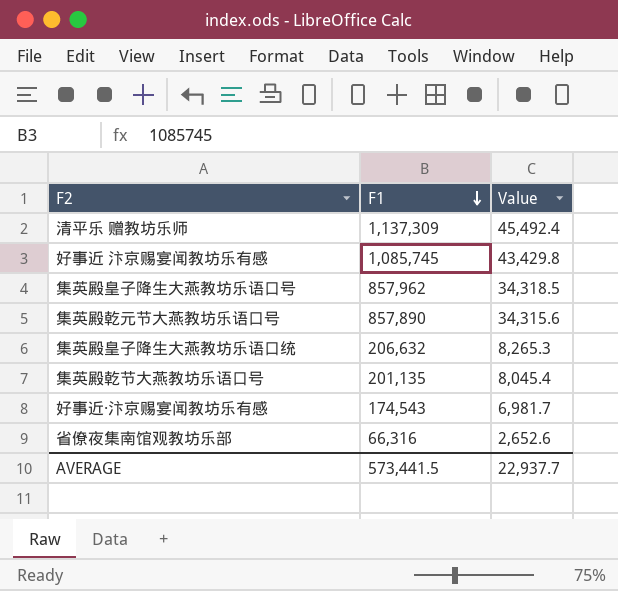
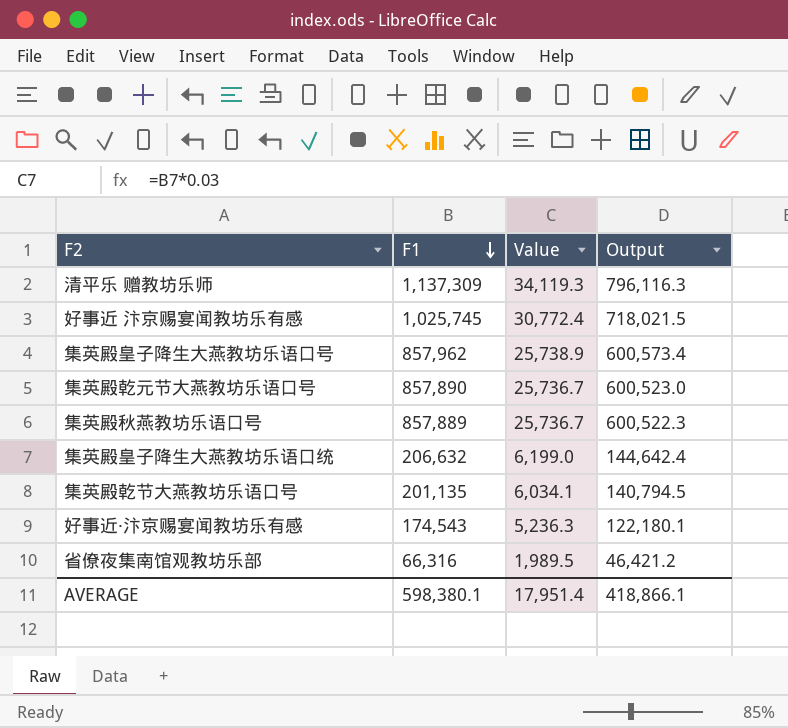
column Value | formula: [F1] * 0.04 -> [F1] * 0.03
column Output | formula: none -> [F1] * 0.7
好事近 汴京赐宴闻教坊乐有感 | F1: 1,085,745 -> 1,025,745
row 集英殿秋燕教坊乐语口号: none -> 857,889 | 25,736.7 | 600,522.3
AVERAGE | F1: 573,441.5 -> 598,380.1
AVERAGE | Value: 22,937.7 -> 17,951.4

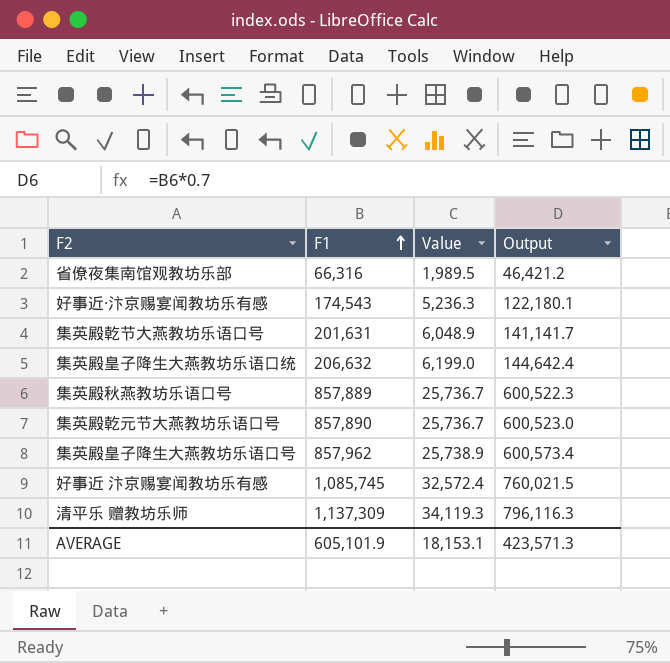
row order: F1 descending -> F1 ascending
集英殿乾节大燕教坊乐语口号 | F1: 201,135 -> 201,631
集英殿乾节大燕教坊乐语口号 | Value: 6,034.1 -> 6,048.9
集英殿乾节大燕教坊乐语口号 | Output: 140,794.5 -> 141,141.7
好事近 汴京赐宴闻教坊乐有感 | F1: 1,025,745 -> 1,085,745
好事近 汴京赐宴闻教坊乐有感 | Value: 30,772.4 -> 32,572.4
好事近 汴京赐宴闻教坊乐有感 | Output: 718,021.5 -> 760,021.5
AVERAGE | F1: 598,380.1 -> 605,101.9
AVERAGE | Value: 17,951.4 -> 18,153.1
AVERAGE | Output: 418,866.1 -> 423,571.3

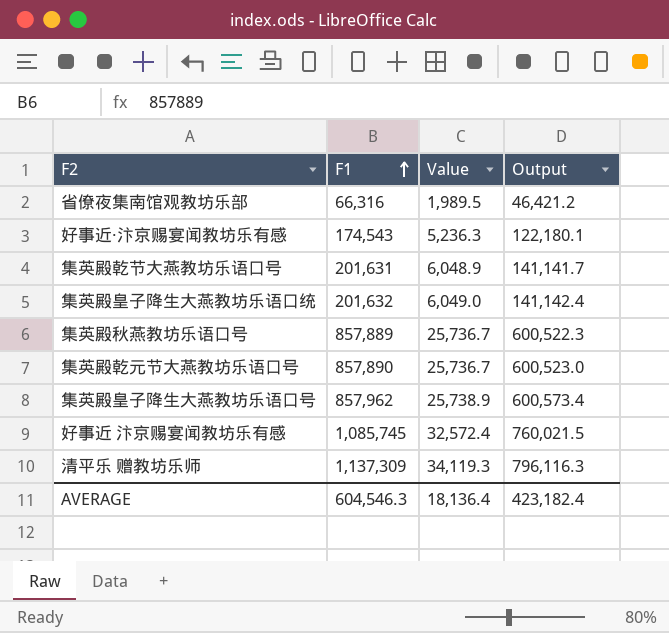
集英殿皇子降生大燕教坊乐语口统 | F1: 206,632 -> 201,632
集英殿皇子降生大燕教坊乐语口统 | Value: 6,199.0 -> 6,049.0
集英殿皇子降生大燕教坊乐语口统 | Output: 144,642.4 -> 141,142.4
AVERAGE | F1: 605,101.9 -> 604,546.3
AVERAGE | Value: 18,153.1 -> 18,136.4
AVERAGE | Output: 423,571.3 -> 423,182.4

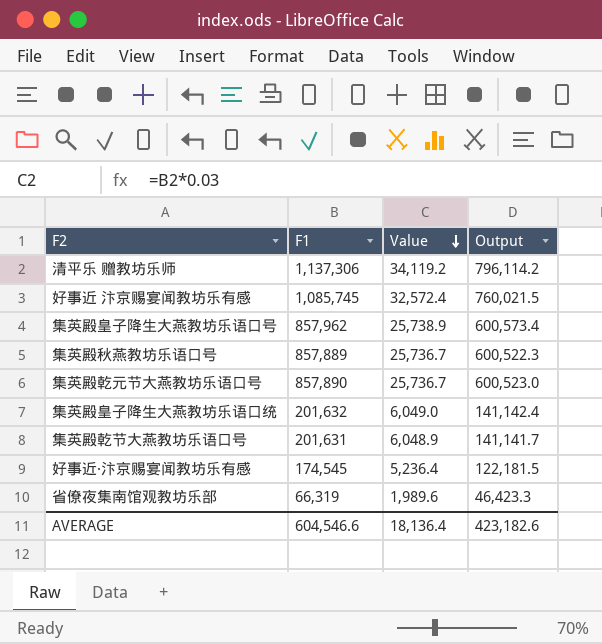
row order: F1 ascending -> Value descending
清平乐 赠教坊乐师 | F1: 1,137,309 -> 1,137,306
清平乐 赠教坊乐师 | Value: 34,119.3 -> 34,119.2
清平乐 赠教坊乐师 | Output: 796,116.3 -> 796,114.2
好事近·汴京赐宴闻教坊乐有感 | F1: 174,543 -> 174,545
好事近·汴京赐宴闻教坊乐有感 | Value: 5,236.3 -> 5,236.4
好事近·汴京赐宴闻教坊乐有感 | Output: 122,180.1 -> 122,181.5
省僚夜集南馆观教坊乐部 | F1: 66,316 -> 66,319
省僚夜集南馆观教坊乐部 | Value: 1,989.5 -> 1,989.6
省僚夜集南馆观教坊乐部 | Output: 46,421.2 -> 46,423.3
AVERAGE | F1: 604,546.3 -> 604,546.6
AVERAGE | Output: 423,182.4 -> 423,182.6

